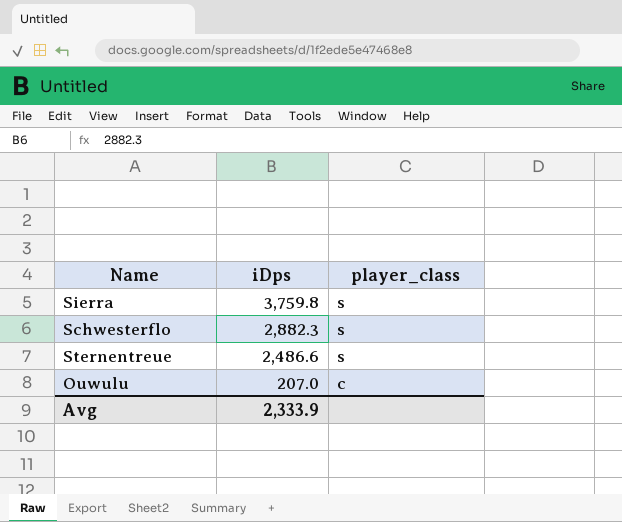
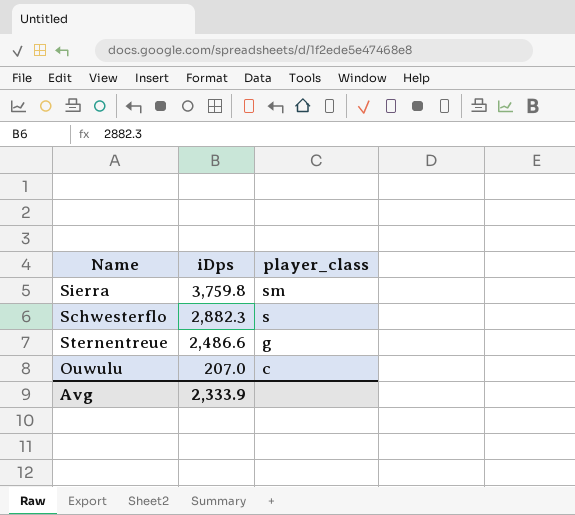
Sierra | player_class: s -> sm
Sternentreue | player_class: s -> g

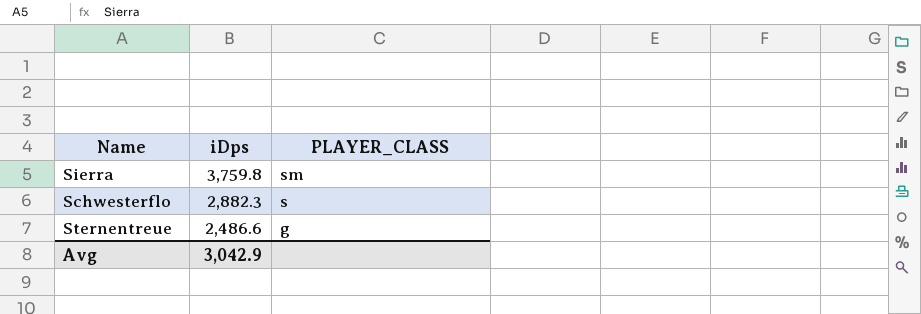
column name: player_class -> PLAYER_CLASS
row Ouwulu: 207.0 | c -> none
Avg | iDps: 2,333.9 -> 3,042.9

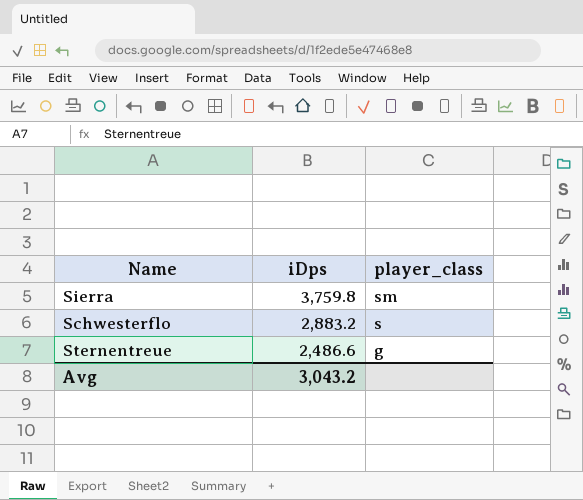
column name: PLAYER_CLASS -> player_class
Schwesterflo | iDps: 2,882.3 -> 2,883.2
Avg | iDps: 3,042.9 -> 3,043.2

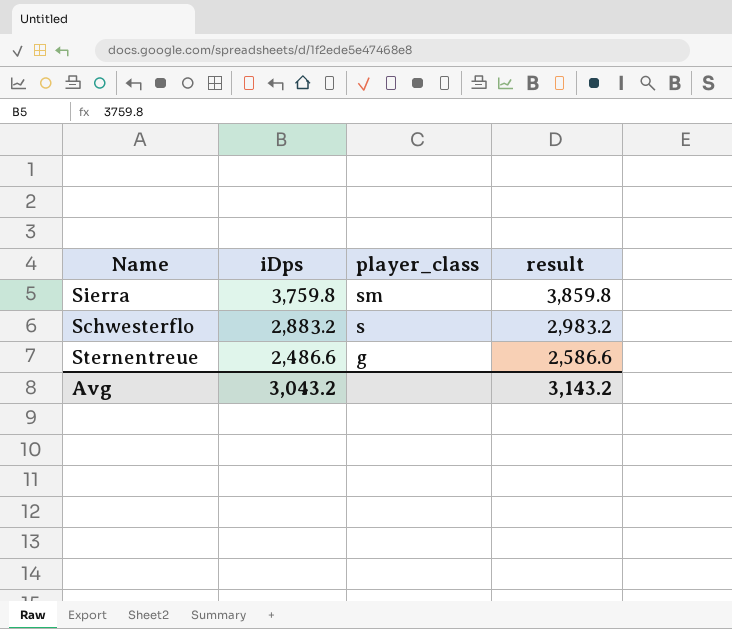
column result | formula: none -> [iDps] + 100

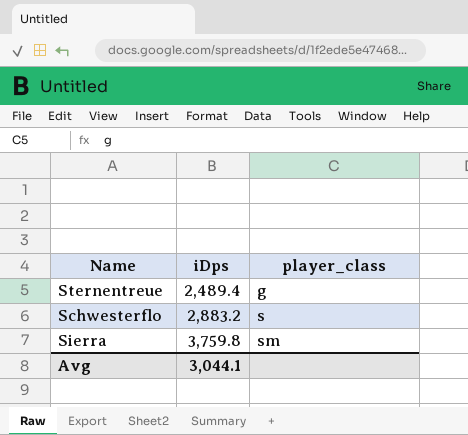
row order: iDps descending -> iDps ascending
column result | formula: [iDps] + 100 -> none
Sternentreue | iDps: 2,486.6 -> 2,489.4
Avg | iDps: 3,043.2 -> 3,044.1

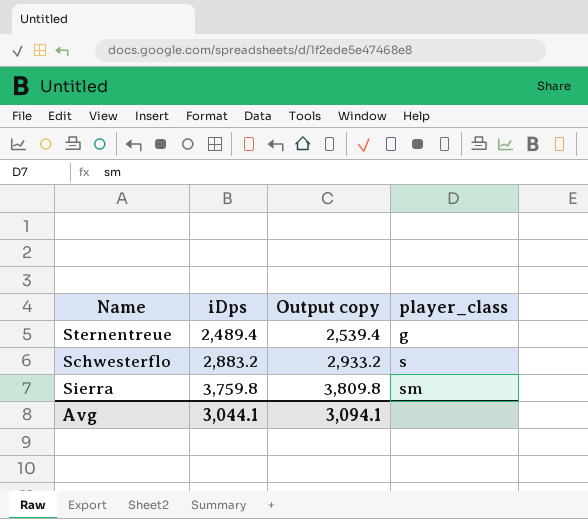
column Output copy | formula: none -> [iDps] + 50

